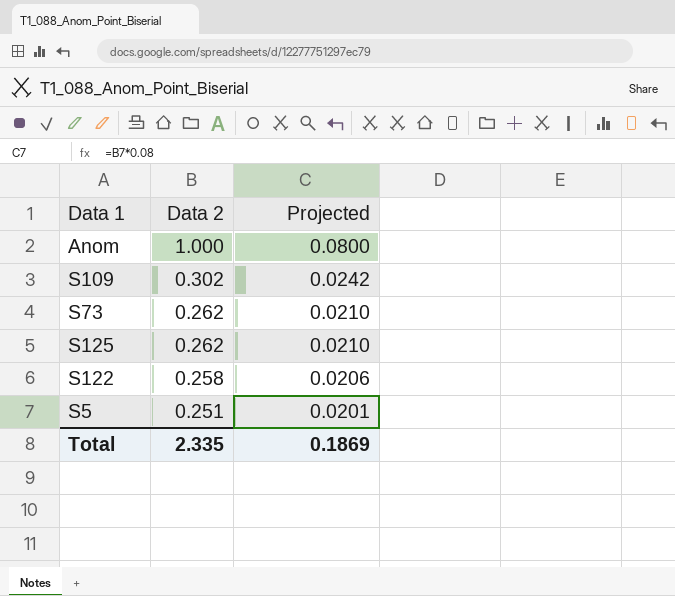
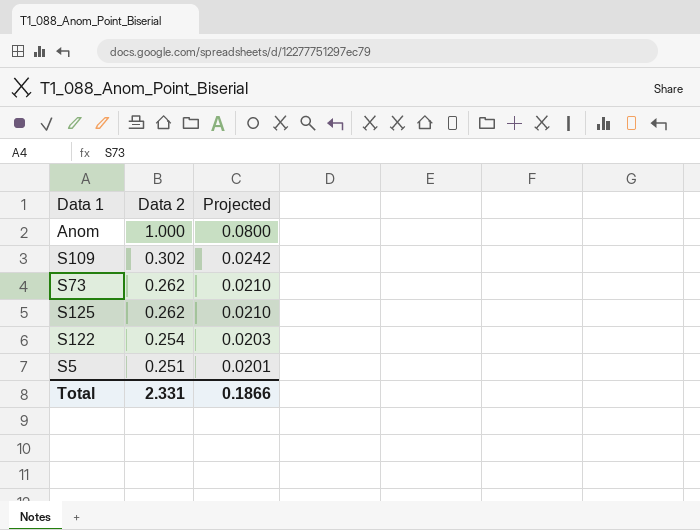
S122 | Data 2: 0.258 -> 0.254
S122 | Projected: 0.0206 -> 0.0203
Total | Data 2: 2.335 -> 2.331
Total | Projected: 0.1869 -> 0.1866

